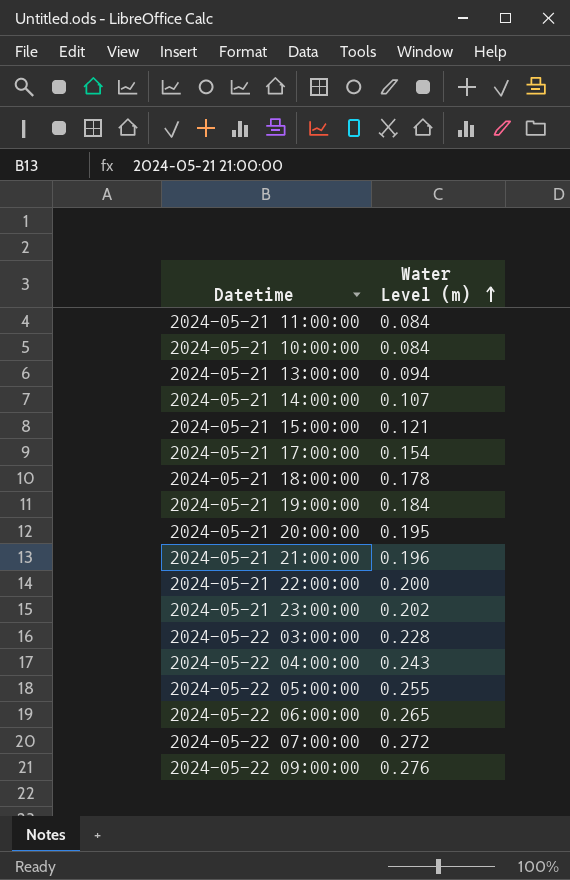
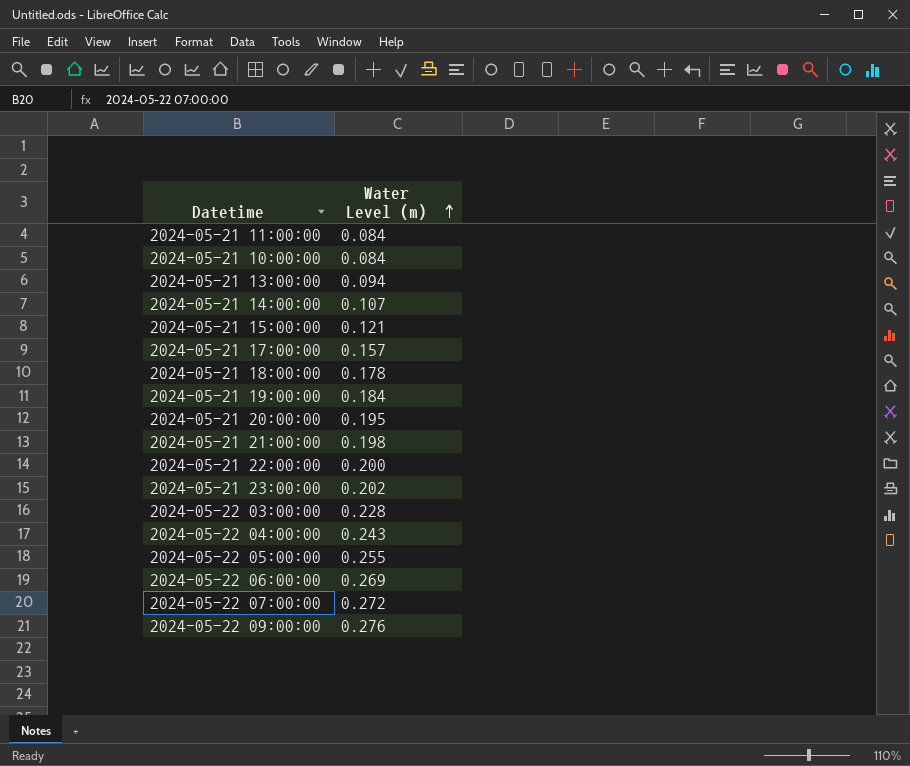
2024-05-21 17:00:00 | Water Level (m): 0.154 -> 0.157
2024-05-21 21:00:00 | Water Level (m): 0.196 -> 0.198
2024-05-22 06:00:00 | Water Level (m): 0.265 -> 0.269

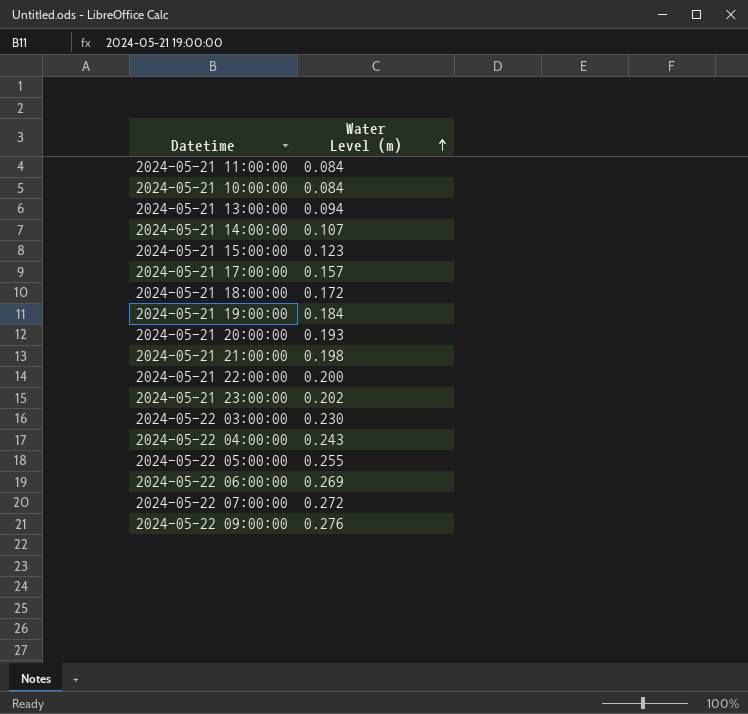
2024-05-21 15:00:00 | Water Level (m): 0.121 -> 0.123
2024-05-21 18:00:00 | Water Level (m): 0.178 -> 0.172
2024-05-21 20:00:00 | Water Level (m): 0.195 -> 0.193
2024-05-22 03:00:00 | Water Level (m): 0.228 -> 0.230

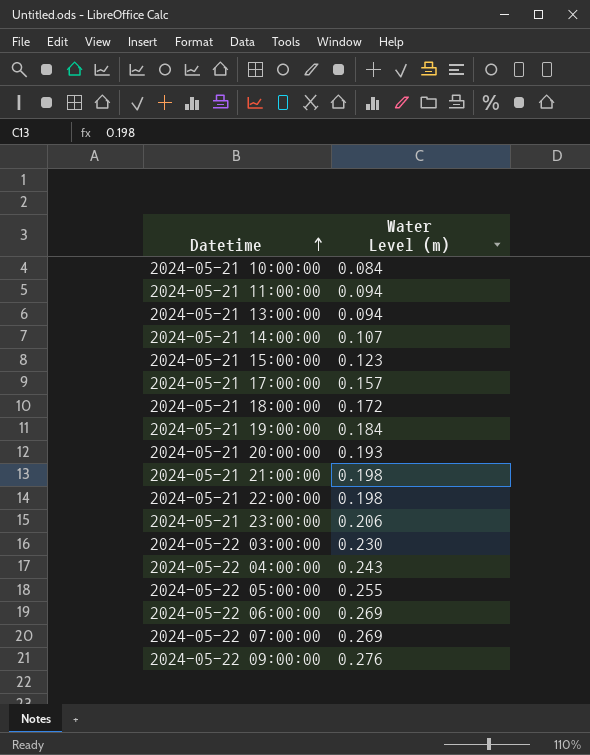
row order: Water Level (m) ascending -> Datetime ascending
2024-05-21 11:00:00 | Water Level (m): 0.084 -> 0.094
2024-05-21 22:00:00 | Water Level (m): 0.200 -> 0.198
2024-05-21 23:00:00 | Water Level (m): 0.202 -> 0.206
2024-05-22 07:00:00 | Water Level (m): 0.272 -> 0.269

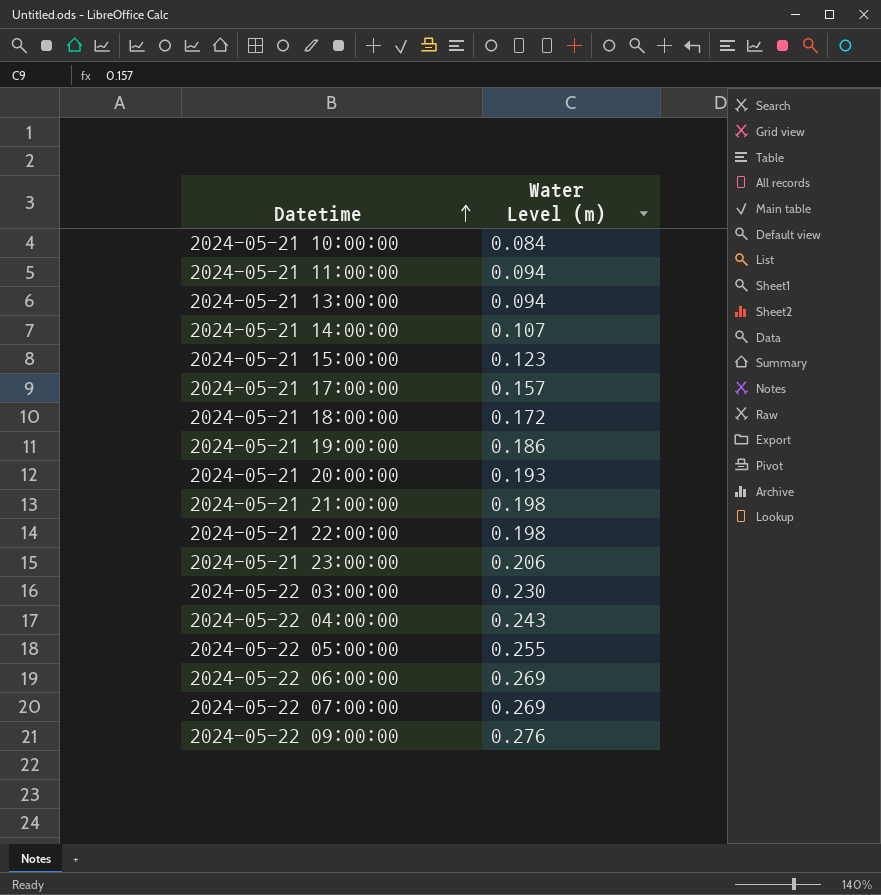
2024-05-21 19:00:00 | Water Level (m): 0.184 -> 0.186

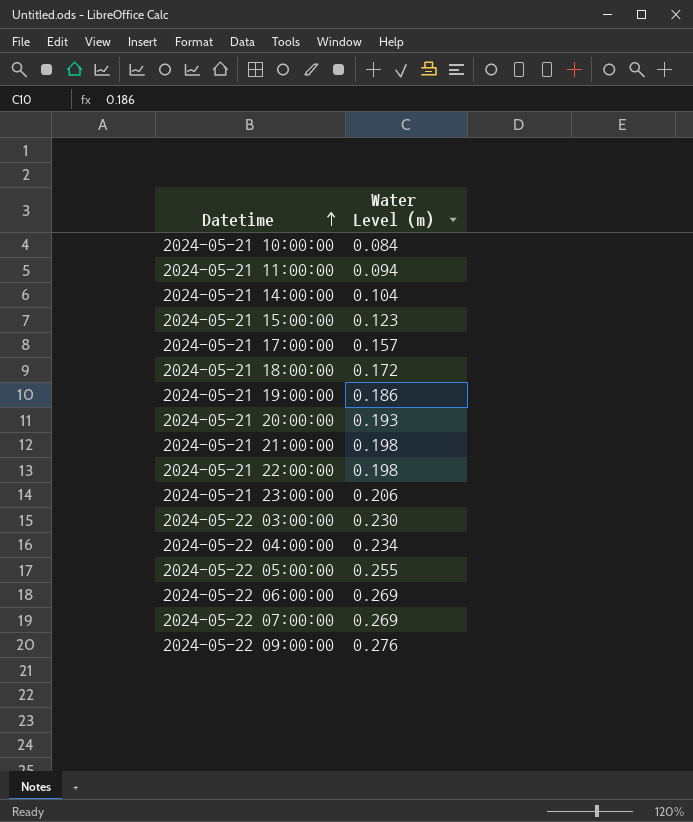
row 2024-05-21 13:00:00: 0.094 -> none
2024-05-21 14:00:00 | Water Level (m): 0.107 -> 0.104
2024-05-22 04:00:00 | Water Level (m): 0.243 -> 0.234

